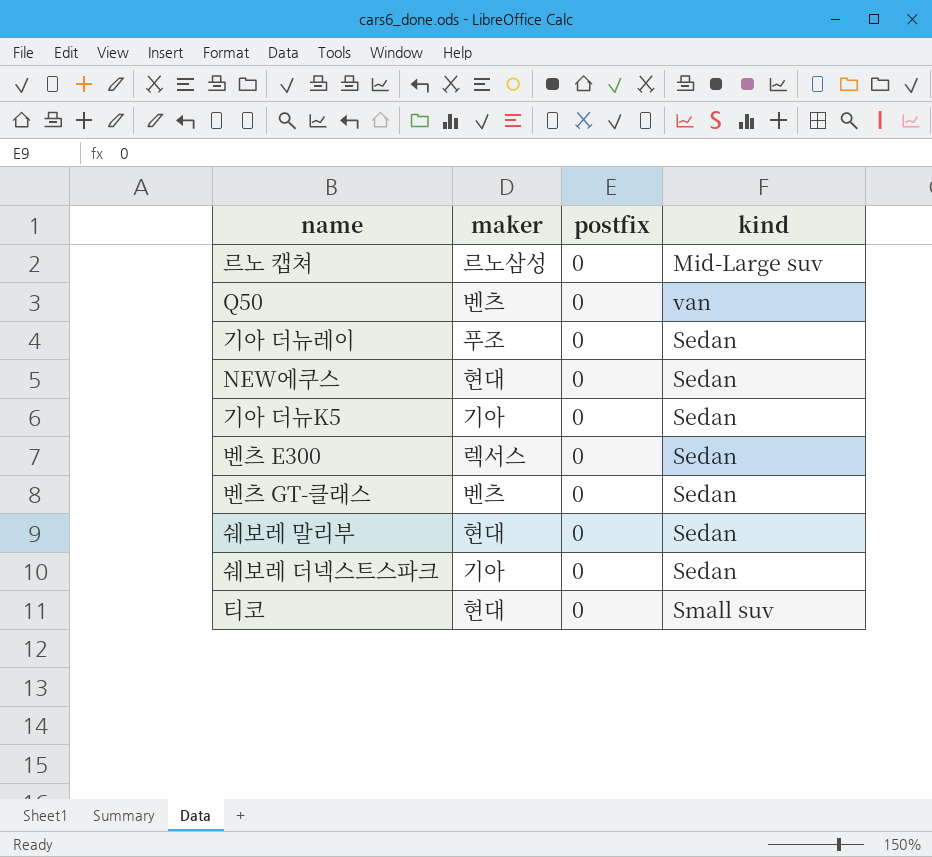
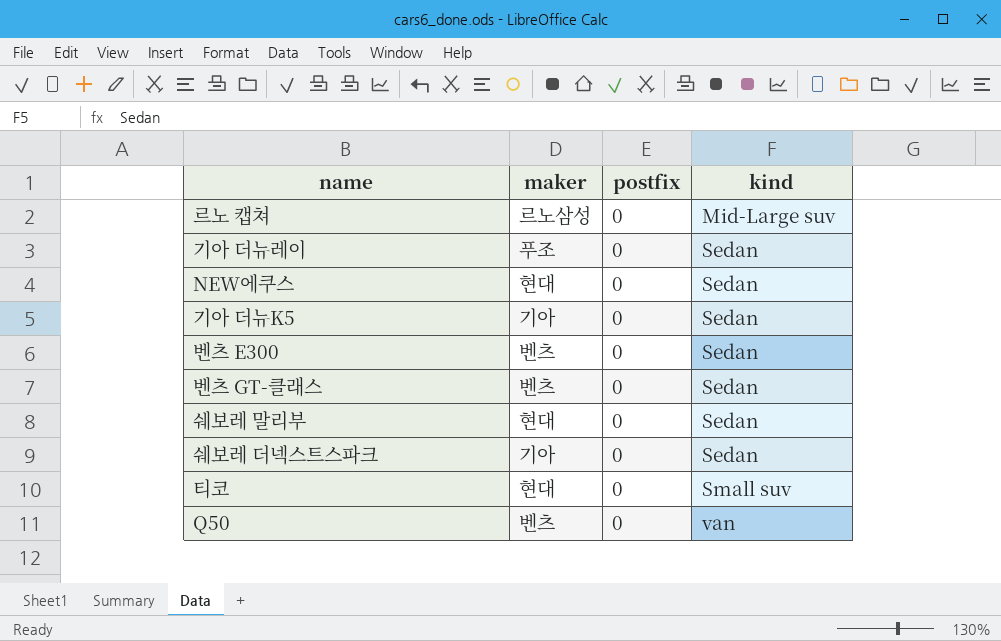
row order: none -> kind ascending
벤츠 E300 | maker: 렉서스 -> 벤츠

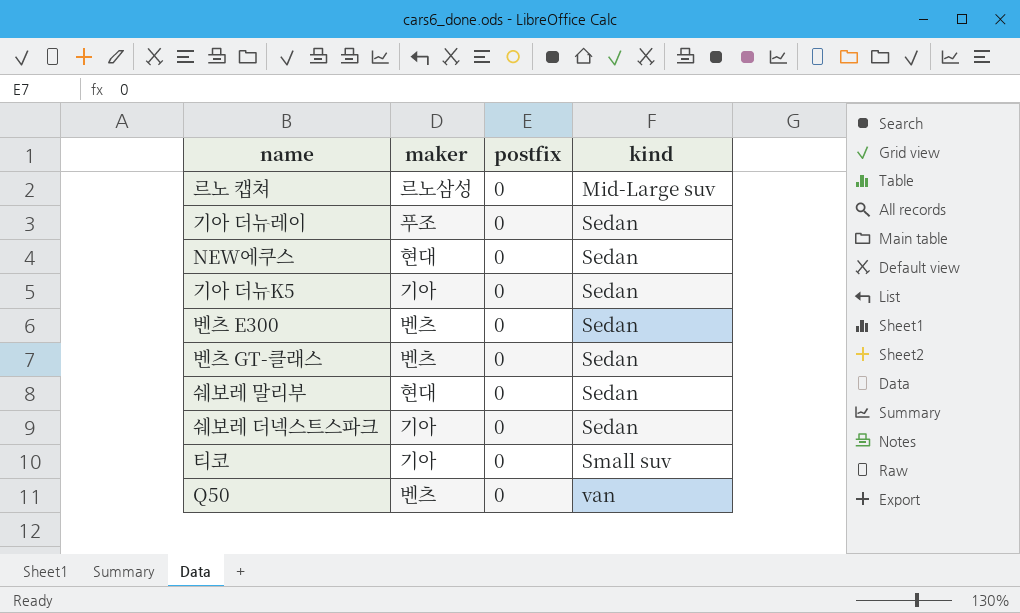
티코 | maker: 현대 -> 기아

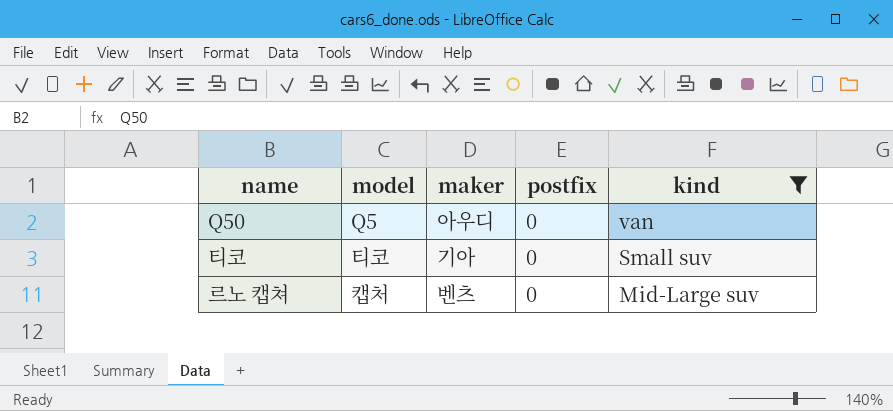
filter: none -> kind != Sedan
row order: kind ascending -> kind descending
column model | position: none -> 2
Q50 | maker: 벤츠 -> 아우디
르노 캡쳐 | maker: 르노삼성 -> 벤츠

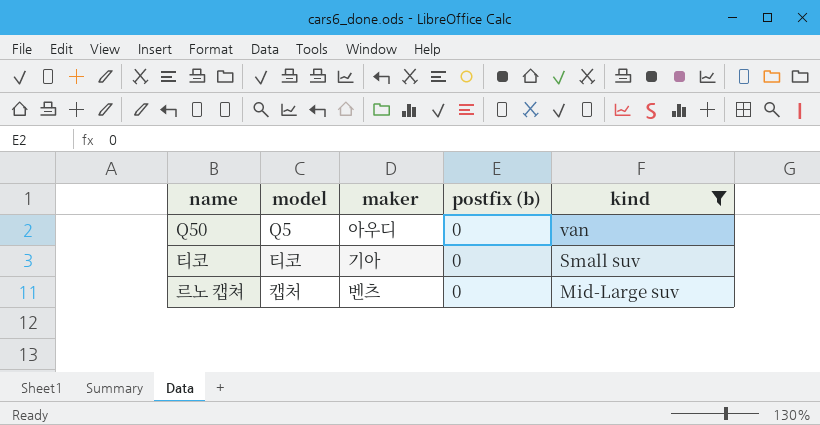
column name: postfix -> postfix (b)

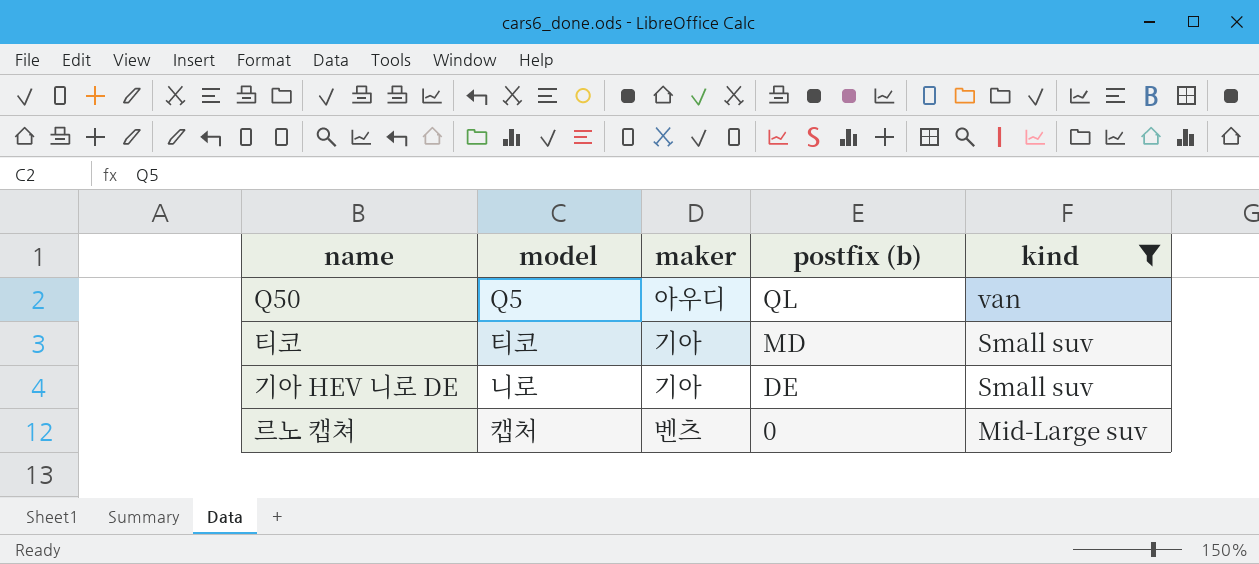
Q50 | postfix (b): 0 -> QL
티코 | postfix (b): 0 -> MD
row 기아 HEV 니로 DE: none -> 니로 | 기아 | DE | Small suv

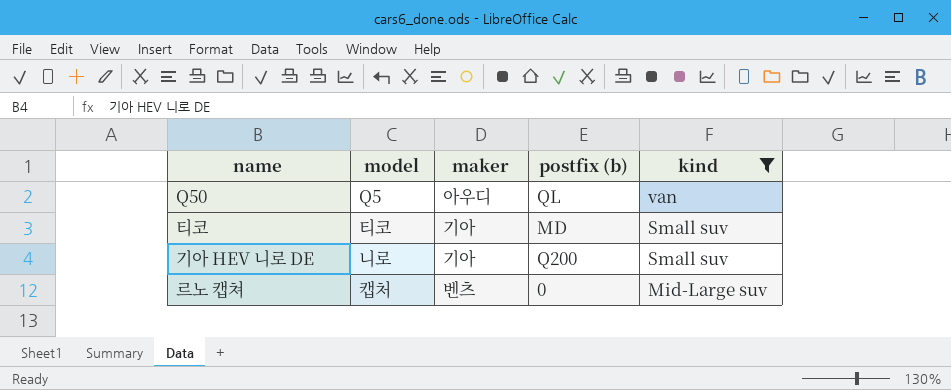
기아 HEV 니로 DE | postfix (b): DE -> Q200

